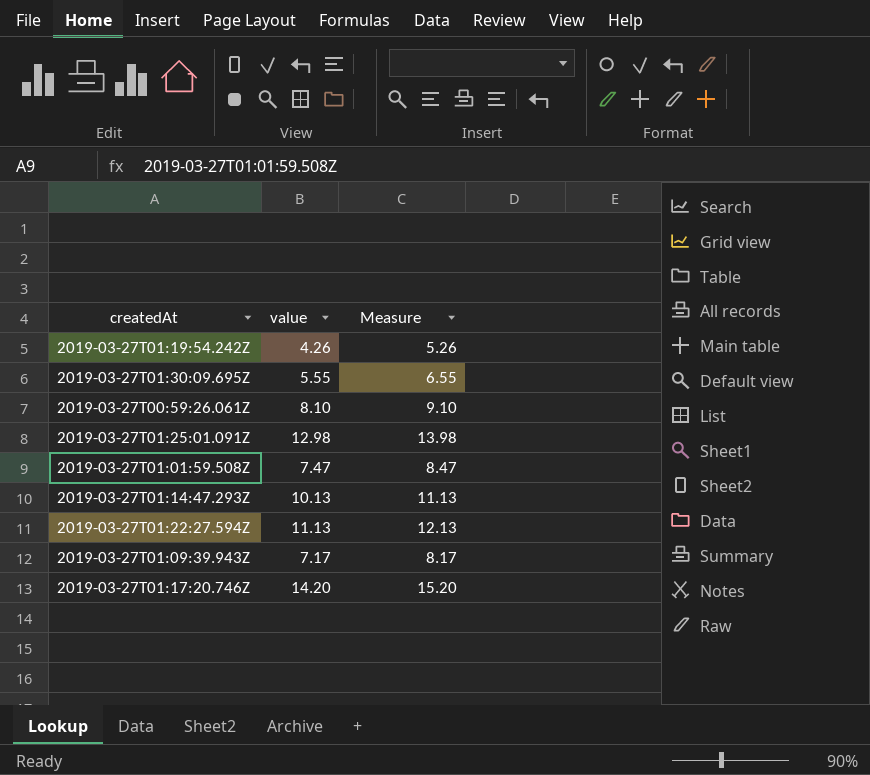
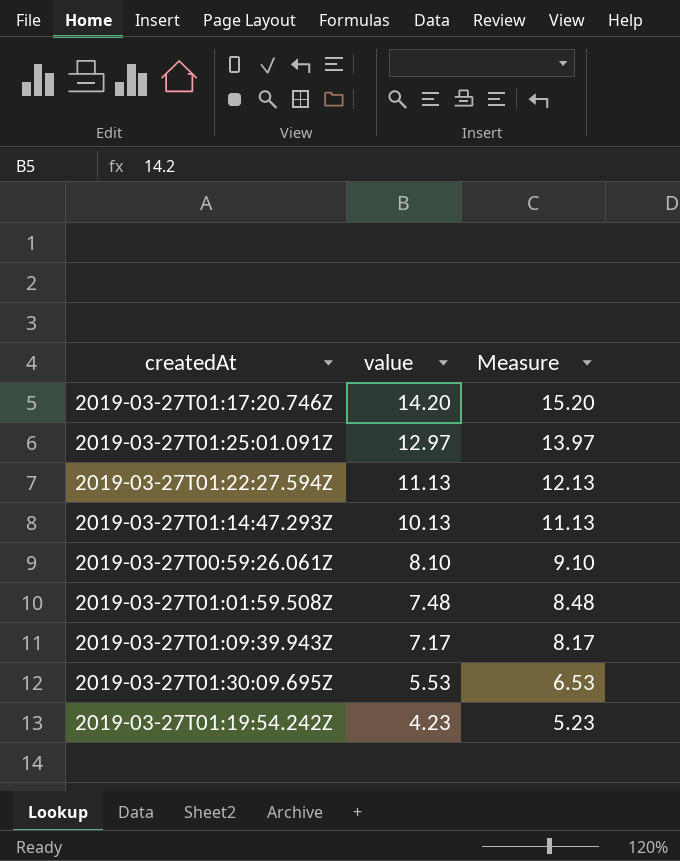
row order: none -> value descending
2019-03-27T01:25:01.091Z | value: 12.98 -> 12.97
2019-03-27T01:25:01.091Z | Measure: 13.98 -> 13.97
2019-03-27T01:01:59.508Z | value: 7.47 -> 7.48
2019-03-27T01:01:59.508Z | Measure: 8.47 -> 8.48
2019-03-27T01:30:09.695Z | value: 5.55 -> 5.53
2019-03-27T01:30:09.695Z | Measure: 6.55 -> 6.53
2019-03-27T01:19:54.242Z | value: 4.26 -> 4.23
2019-03-27T01:19:54.242Z | Measure: 5.26 -> 5.23

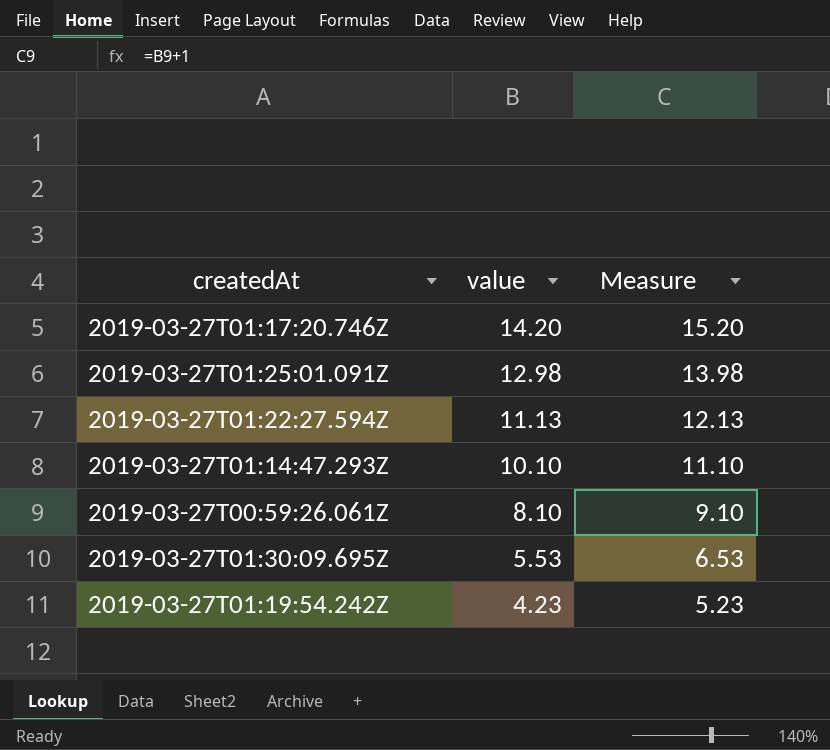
row 2019-03-27T01:01:59.508Z: 7.48 | 8.48 -> none
row 2019-03-27T01:09:39.943Z: 7.17 | 8.17 -> none
2019-03-27T01:25:01.091Z | value: 12.97 -> 12.98
2019-03-27T01:25:01.091Z | Measure: 13.97 -> 13.98
2019-03-27T01:14:47.293Z | value: 10.13 -> 10.10
2019-03-27T01:14:47.293Z | Measure: 11.13 -> 11.10

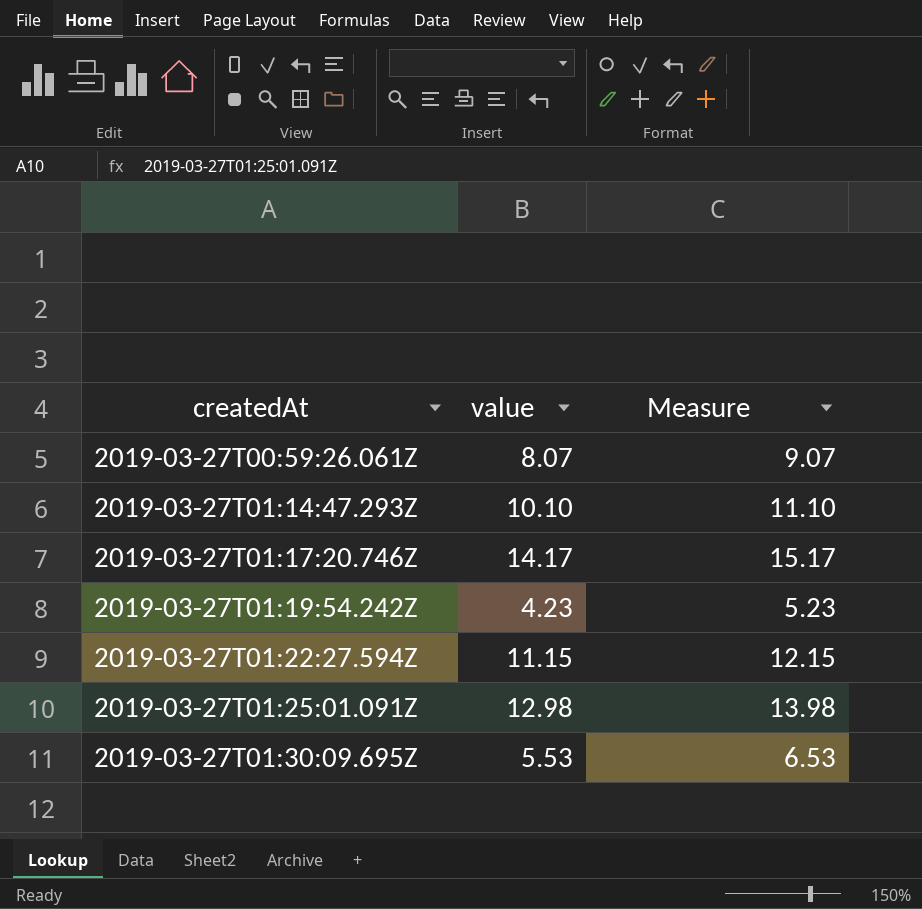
row order: value descending -> createdAt ascending
2019-03-27T00:59:26.061Z | value: 8.10 -> 8.07
2019-03-27T00:59:26.061Z | Measure: 9.10 -> 9.07
2019-03-27T01:17:20.746Z | value: 14.20 -> 14.17
2019-03-27T01:17:20.746Z | Measure: 15.20 -> 15.17
2019-03-27T01:22:27.594Z | value: 11.13 -> 11.15
2019-03-27T01:22:27.594Z | Measure: 12.13 -> 12.15

